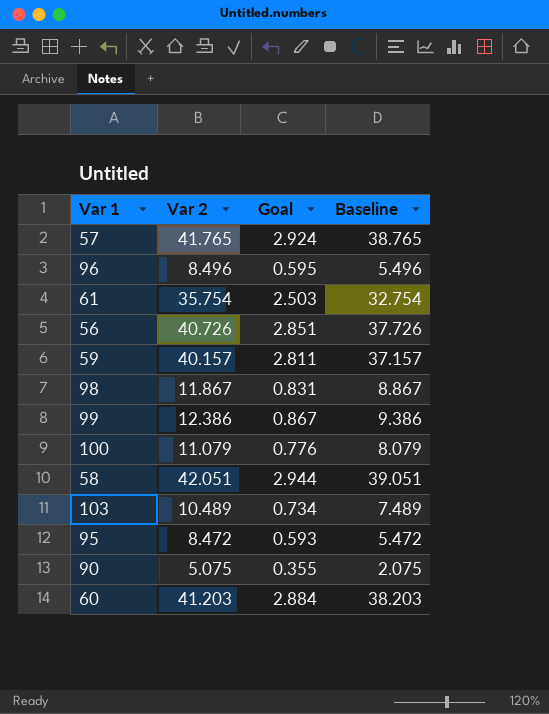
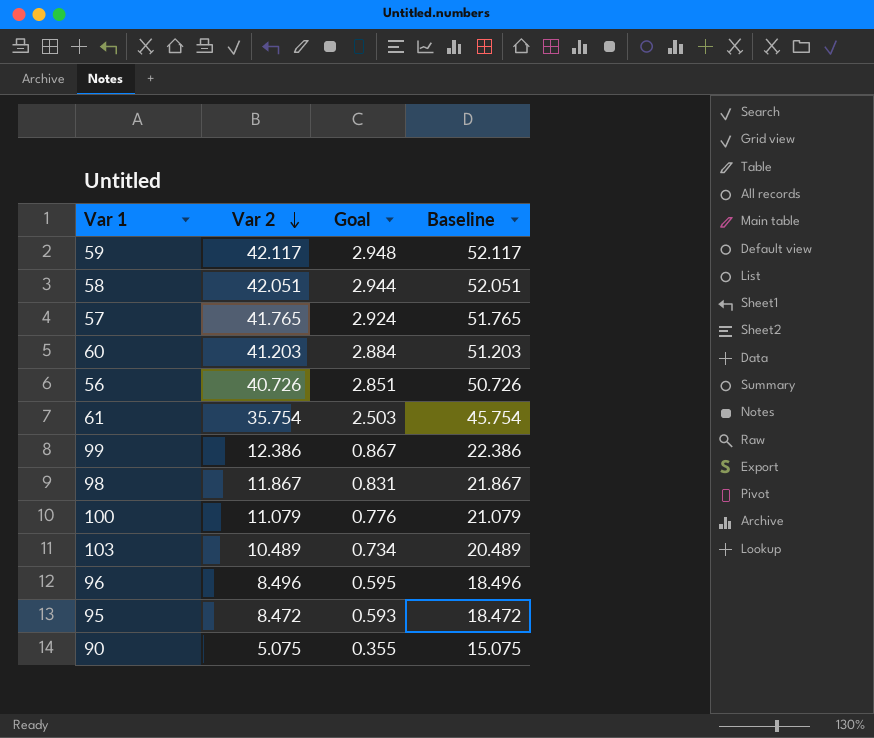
row order: none -> Var 2 descending
column Baseline | formula: [Var 2] - 3 -> [Var 2] + 10
59 | Var 2: 40.157 -> 42.117
59 | Goal: 2.811 -> 2.948

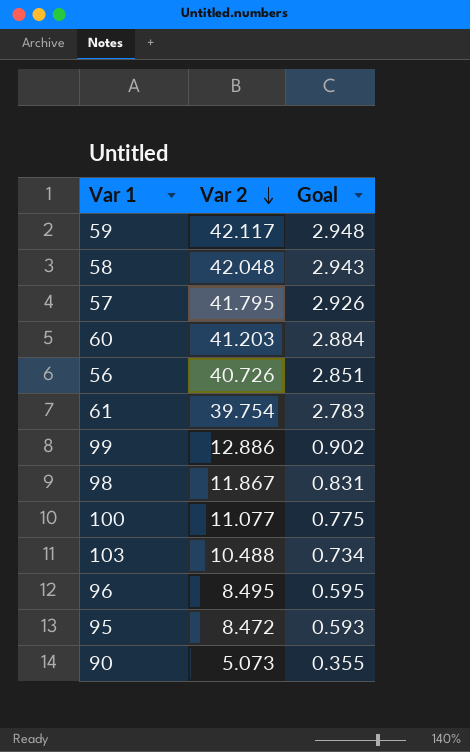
column Baseline | formula: [Var 2] + 10 -> none
58 | Var 2: 42.051 -> 42.048
58 | Goal: 2.944 -> 2.943
57 | Var 2: 41.765 -> 41.795
57 | Goal: 2.924 -> 2.926
61 | Var 2: 35.754 -> 39.754
61 | Goal: 2.503 -> 2.783
99 | Var 2: 12.386 -> 12.886
99 | Goal: 0.867 -> 0.902
100 | Var 2: 11.079 -> 11.077
100 | Goal: 0.776 -> 0.775
103 | Var 2: 10.489 -> 10.488
96 | Var 2: 8.496 -> 8.495
90 | Var 2: 5.075 -> 5.073

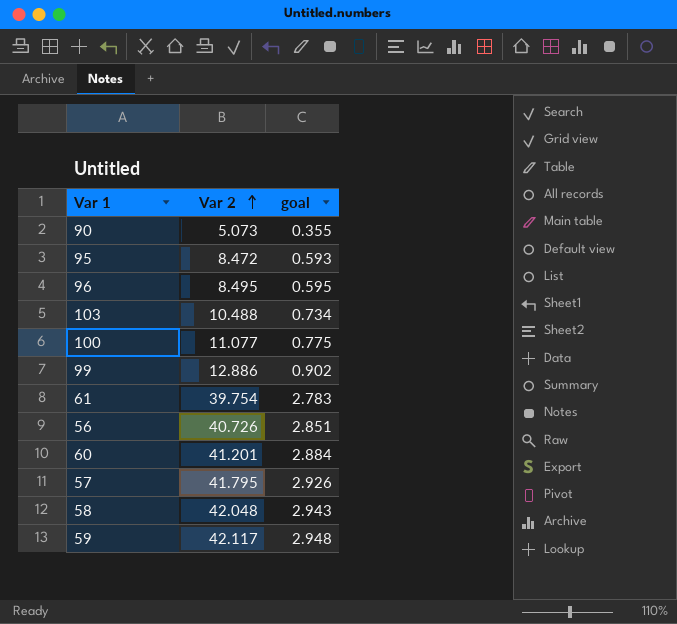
row order: Var 2 descending -> Var 2 ascending
column name: Goal -> goal
row 98: 11.867 | 0.831 -> none
60 | Var 2: 41.203 -> 41.201

